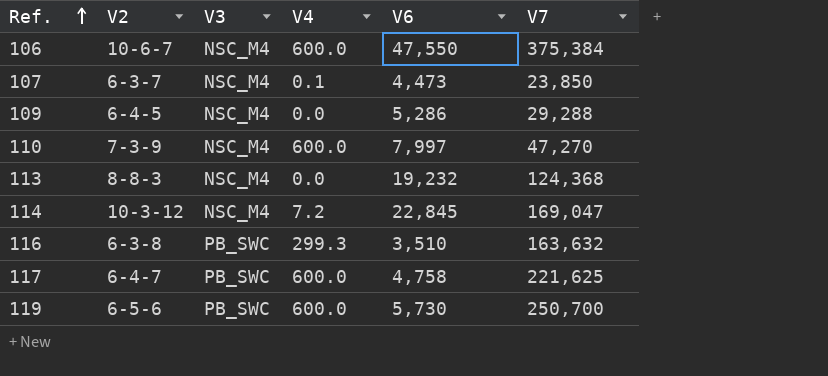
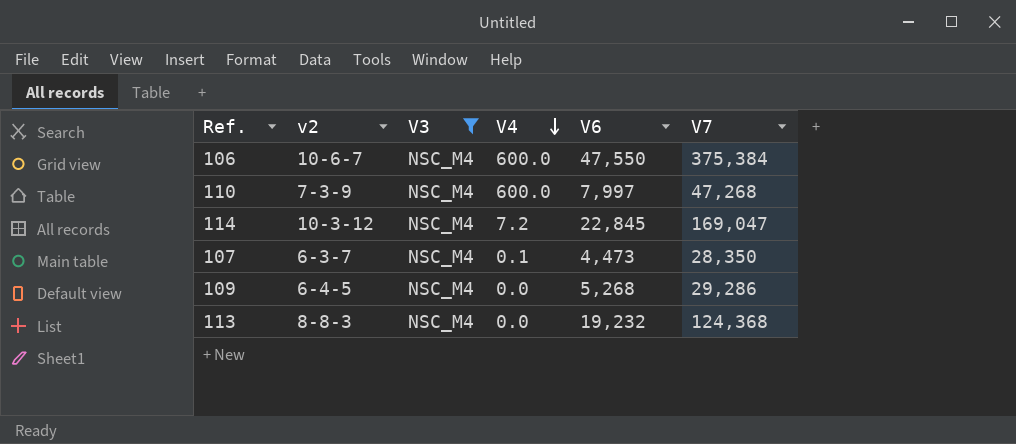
filter: none -> V3 = NSC_M4
row order: Ref. ascending -> V4 descending
column name: V2 -> v2
110 | V7: 47,270 -> 47,268
107 | V7: 23,850 -> 28,350
109 | V6: 5,286 -> 5,268
109 | V7: 29,288 -> 29,286

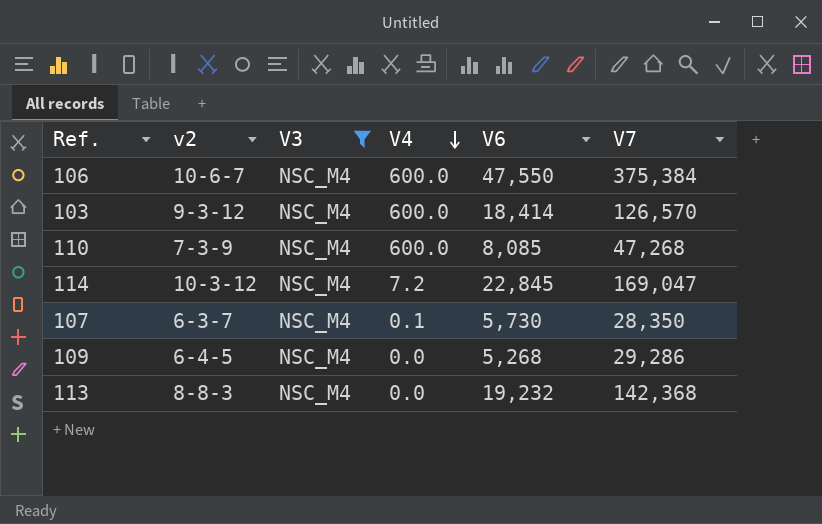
row 103: none -> 9-3-12 | NSC_M4 | 600.0 | 18,414 | 126,570
110 | V6: 7,997 -> 8,085
107 | V6: 4,473 -> 5,730
113 | V7: 124,368 -> 142,368

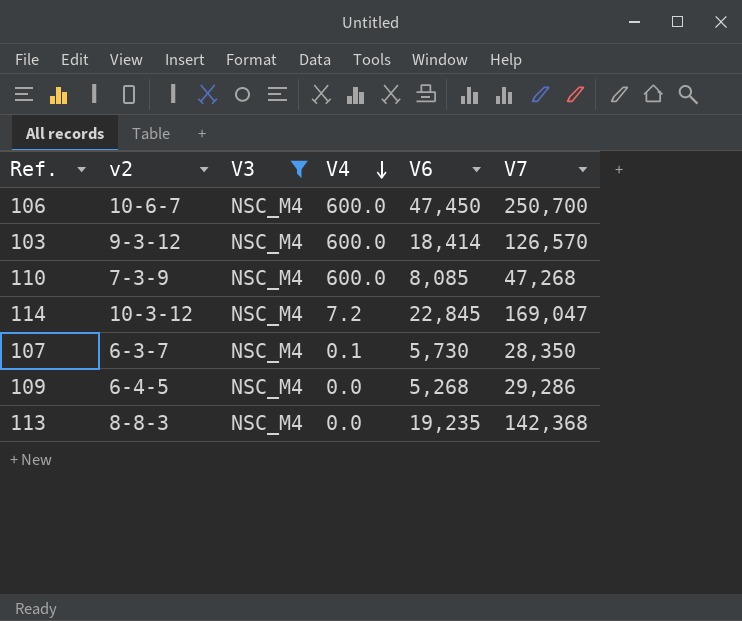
106 | V6: 47,550 -> 47,450
106 | V7: 375,384 -> 250,700
113 | V6: 19,232 -> 19,235

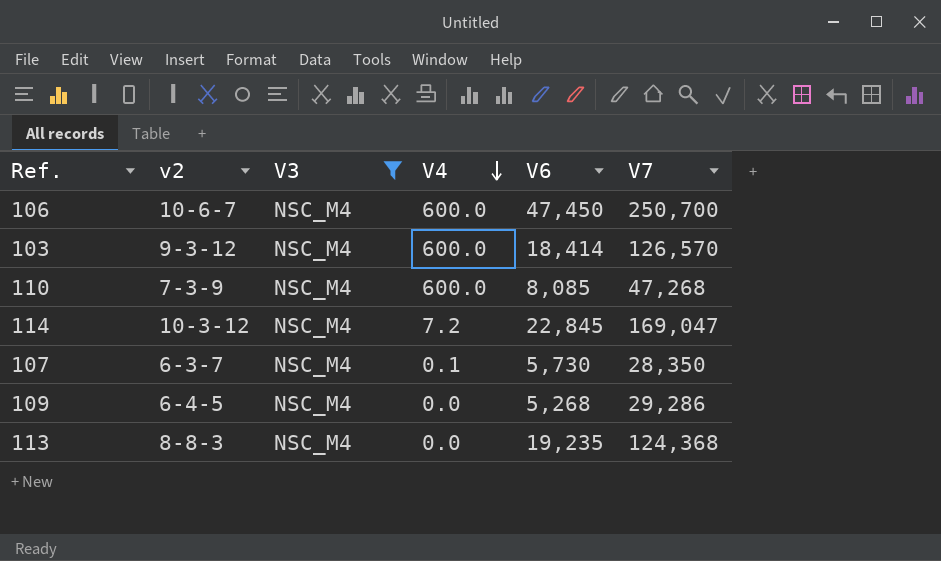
113 | V7: 142,368 -> 124,368

